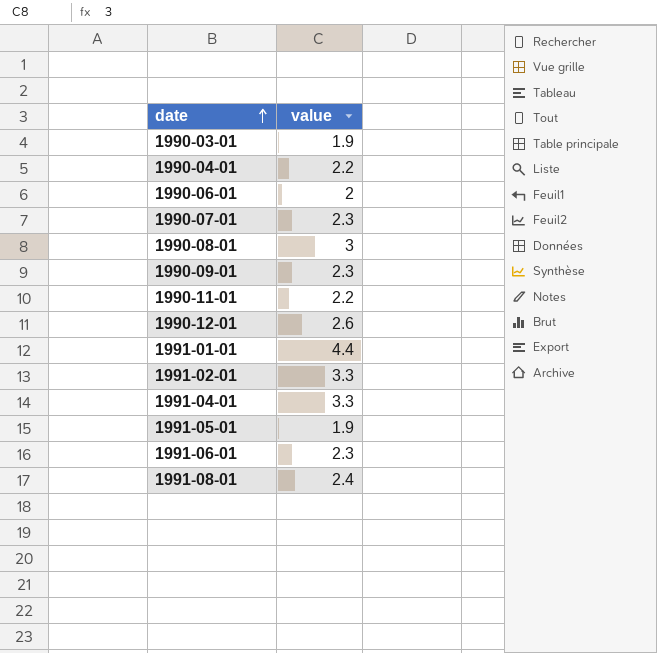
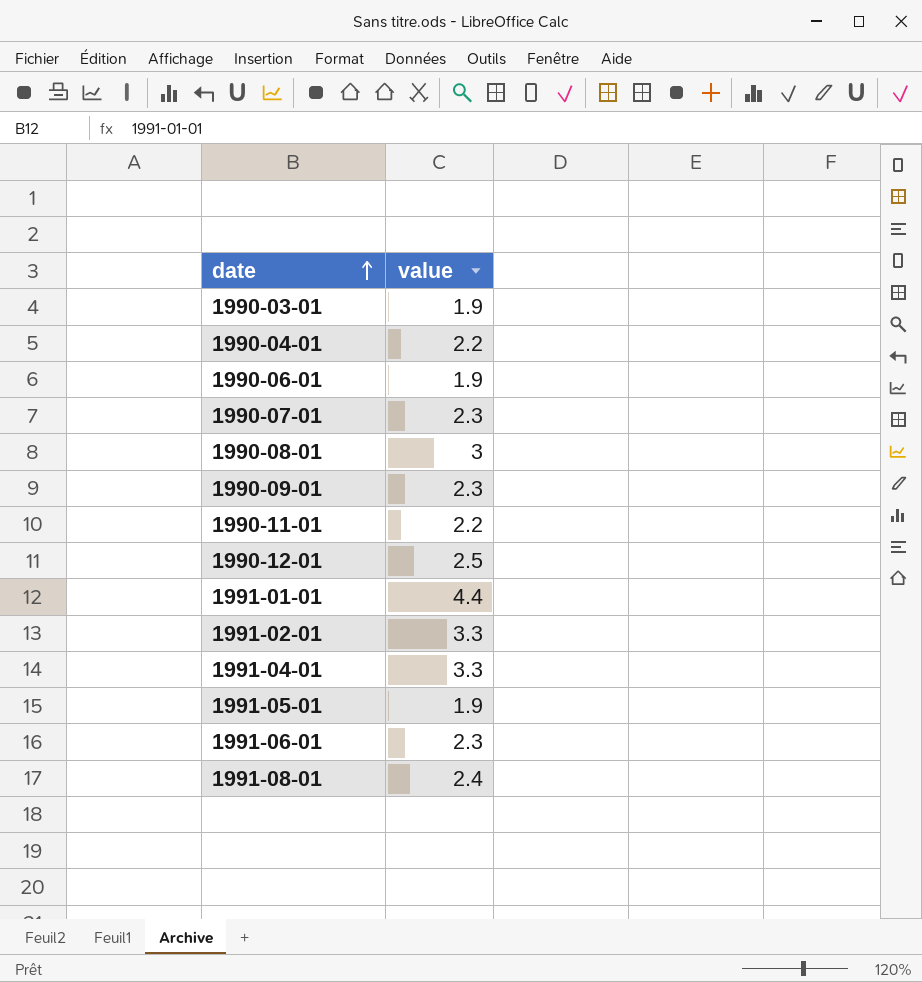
1990-06-01 | value: 2 -> 1.9
1990-12-01 | value: 2.6 -> 2.5

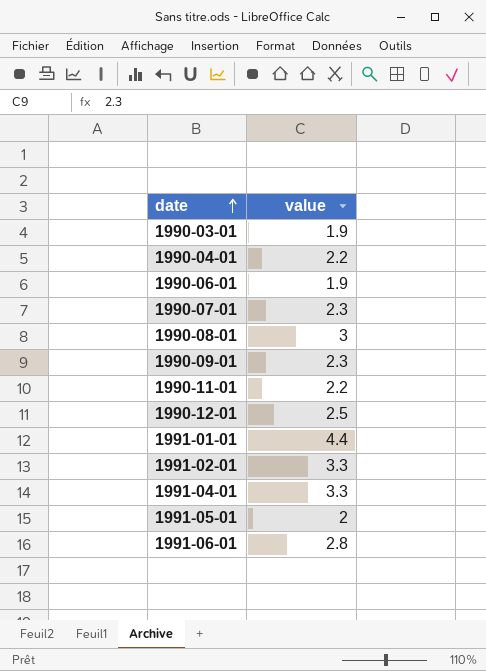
row 1991-08-01: 2.4 -> none
1991-05-01 | value: 1.9 -> 2
1991-06-01 | value: 2.3 -> 2.8

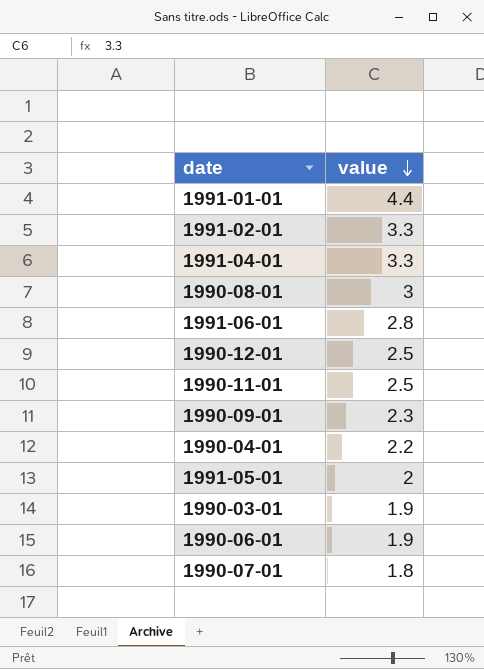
row order: date ascending -> value descending
1990-11-01 | value: 2.2 -> 2.5
1990-07-01 | value: 2.3 -> 1.8

